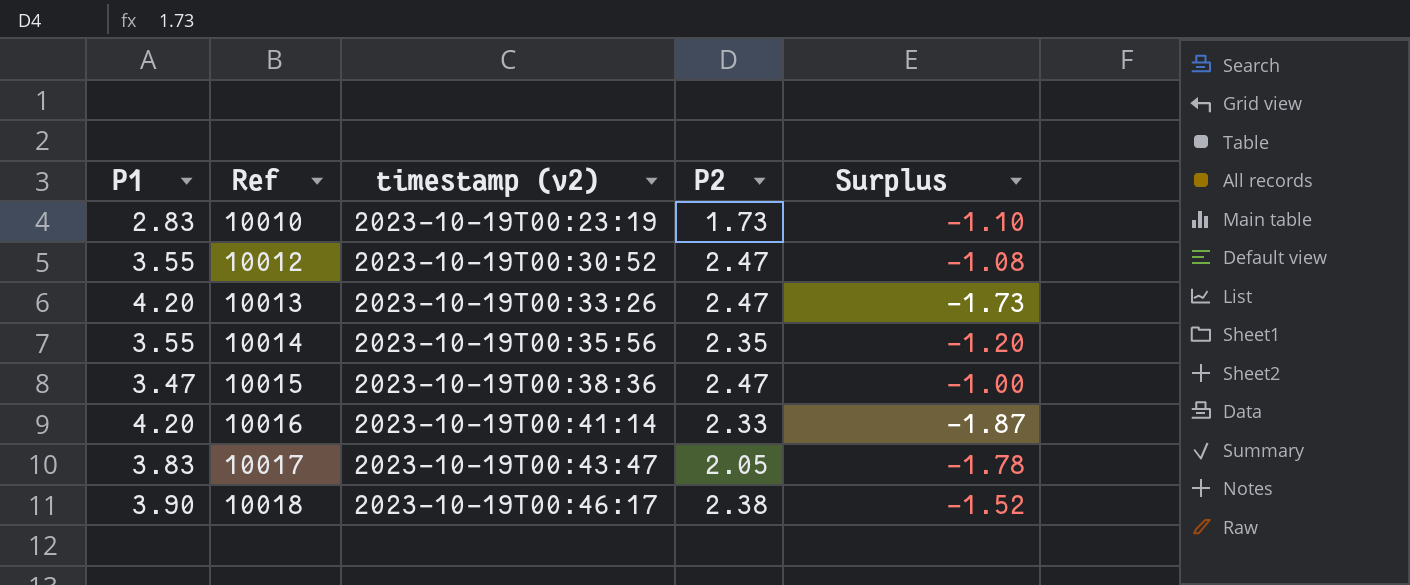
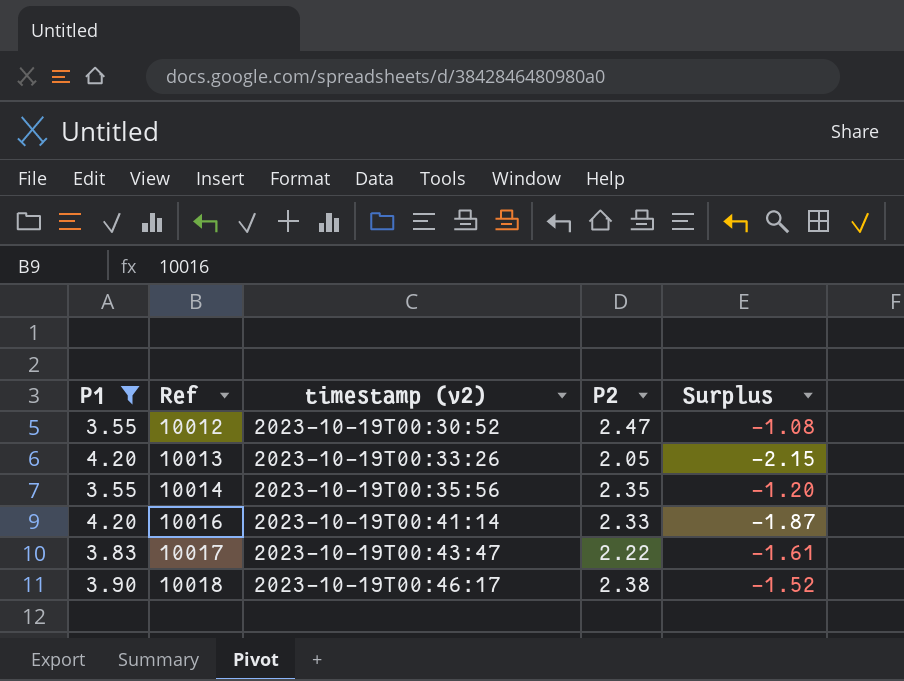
filter: none -> P1 >= 3.55
10013 | P2: 2.47 -> 2.05
10013 | Surplus: -1.73 -> -2.15
10017 | P2: 2.05 -> 2.22
10017 | Surplus: -1.78 -> -1.61

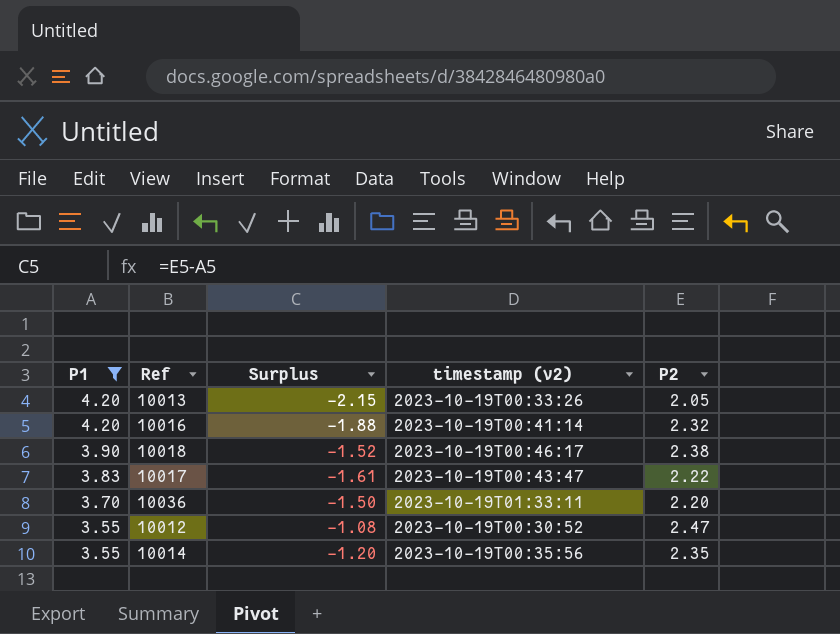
row order: Ref ascending -> P1 descending
column Surplus | position: 5 -> 3
10016 | Surplus: -1.87 -> -1.88
10016 | P2: 2.33 -> 2.32
row 10036: none -> 3.70 | -1.50 | 2023-10-19T01:33:11 | 2.20

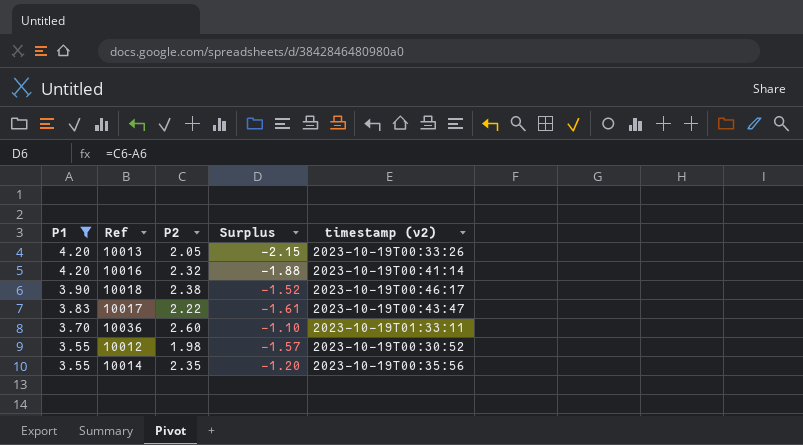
column P2 | position: 5 -> 3
10036 | P2: 2.20 -> 2.60
10036 | Surplus: -1.50 -> -1.10
10012 | P2: 2.47 -> 1.98
10012 | Surplus: -1.08 -> -1.57

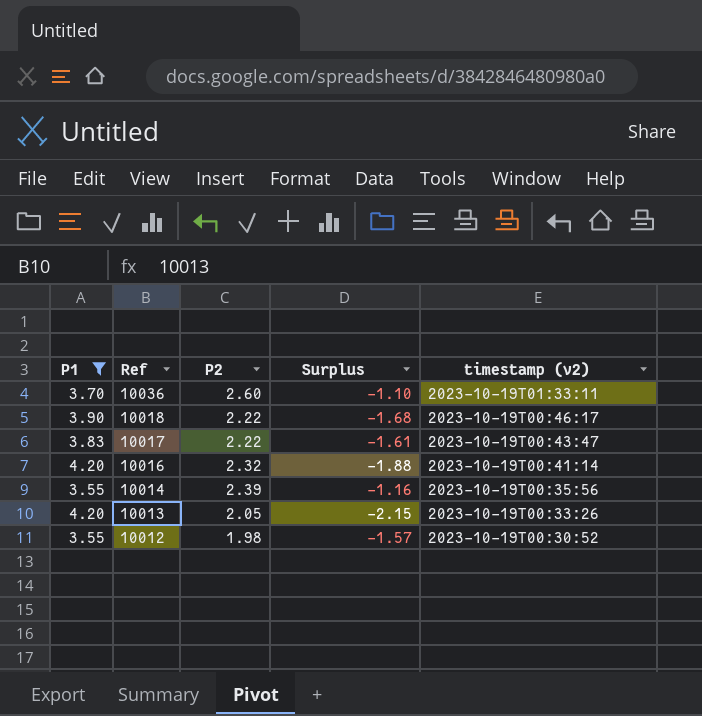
row order: P1 descending -> Ref descending
10018 | P2: 2.38 -> 2.22
10018 | Surplus: -1.52 -> -1.68
10014 | P2: 2.35 -> 2.39
10014 | Surplus: -1.20 -> -1.16

